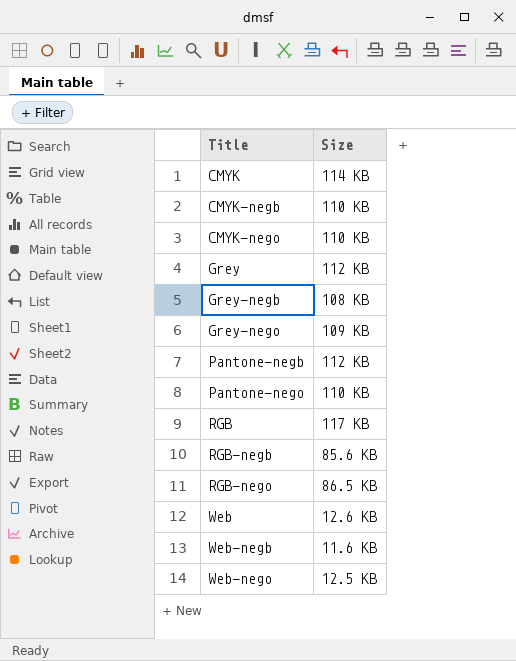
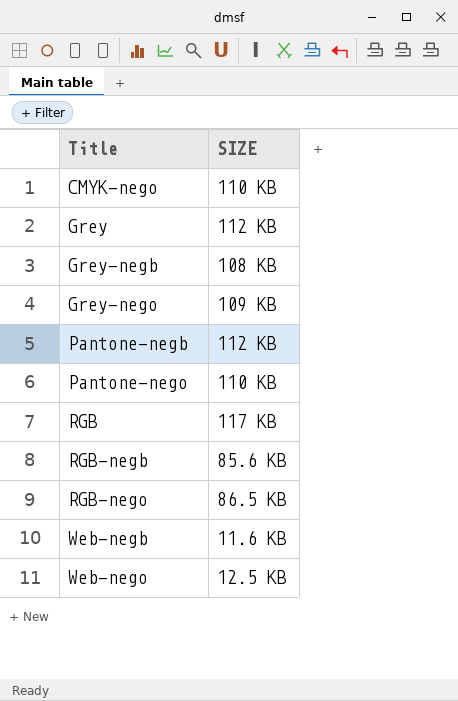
column name: Size -> SIZE
row CMYK: 114 KB -> none
row CMYK-negb: 110 KB -> none
row Web: 12.6 KB -> none

